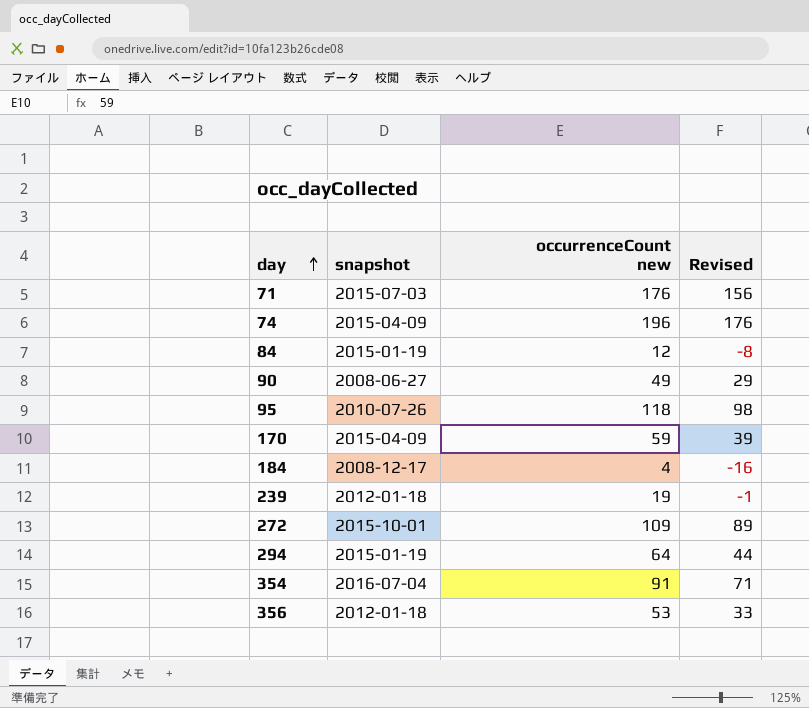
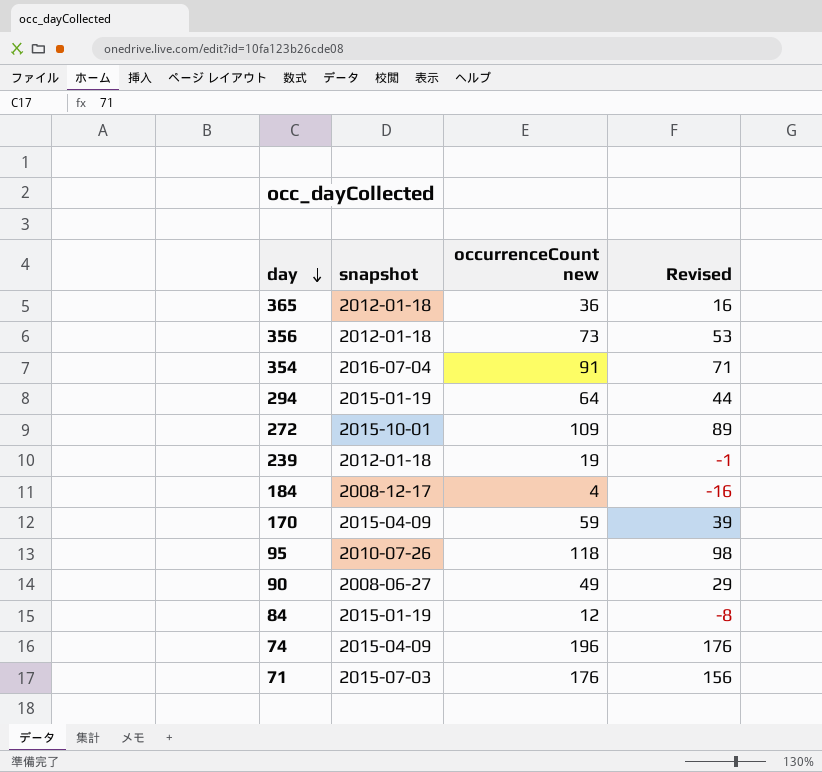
row order: day ascending -> day descending
row 365: none -> 2012-01-18 | 36 | 16
356 | occurrenceCount new: 53 -> 73
356 | Revised: 33 -> 53

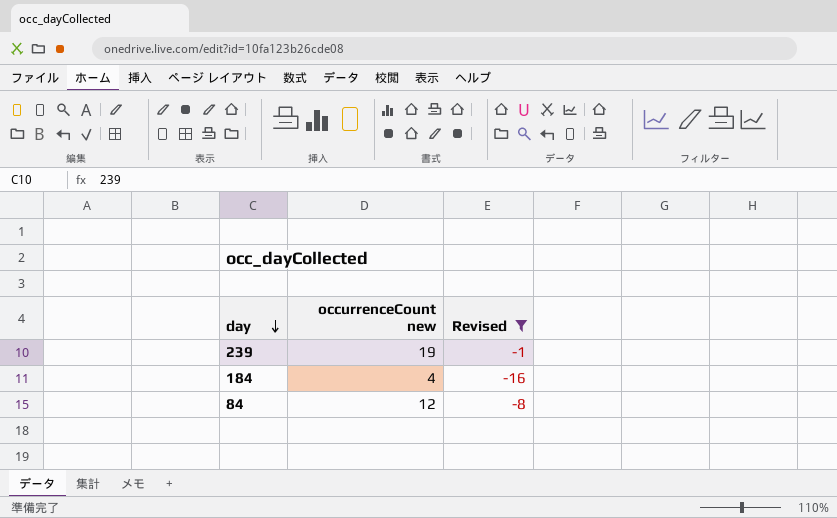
filter: none -> Revised <= -1
column snapshot | position: 2 -> none

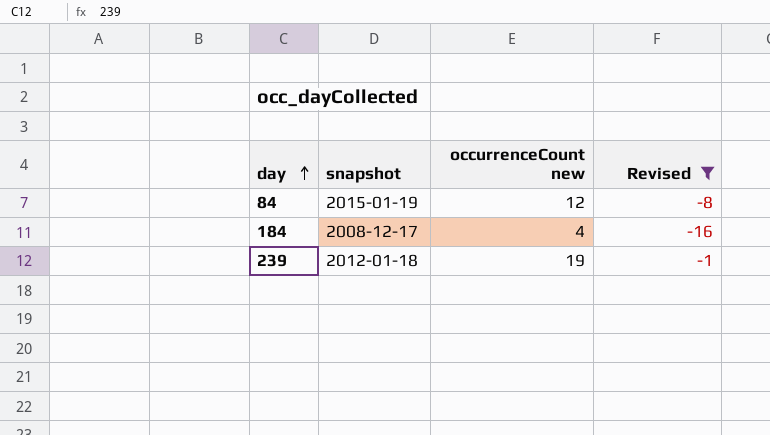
row order: day descending -> day ascending
column snapshot | position: none -> 2

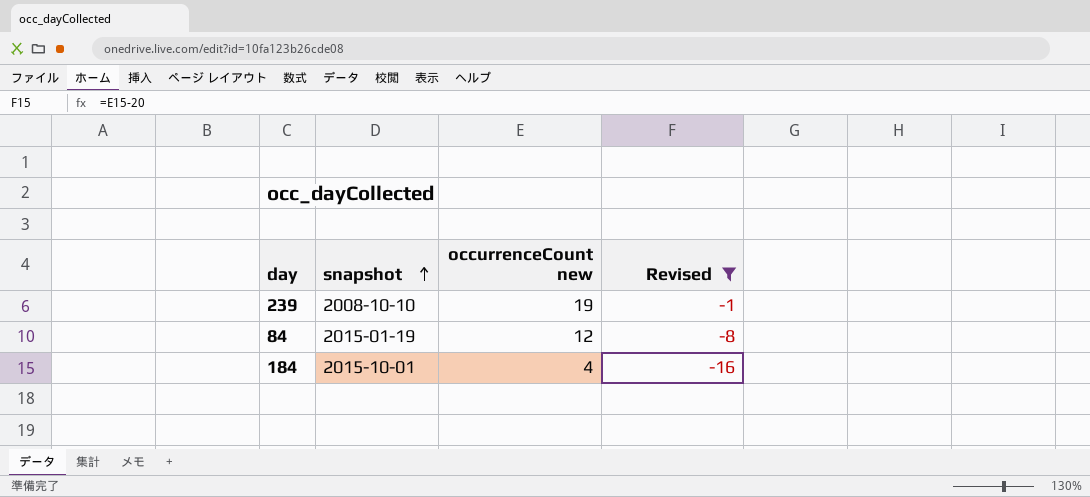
row order: day ascending -> snapshot ascending
239 | snapshot: 2012-01-18 -> 2008-10-10
184 | snapshot: 2008-12-17 -> 2015-10-01

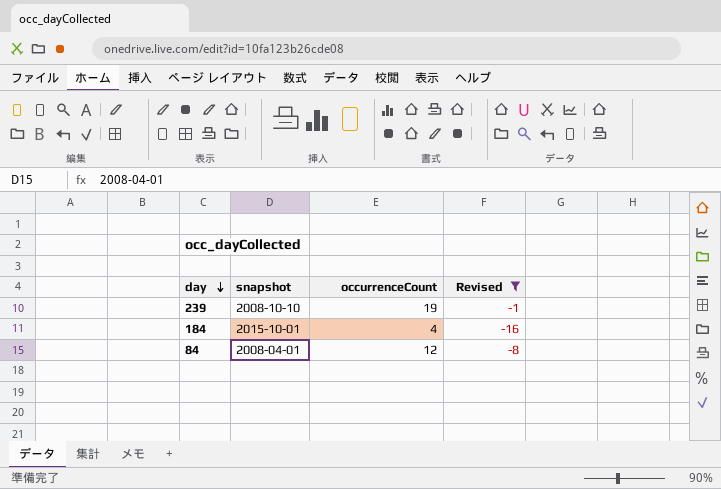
row order: snapshot ascending -> day descending
column name: occurrenceCount new -> occurrenceCount
84 | snapshot: 2015-01-19 -> 2008-04-01

